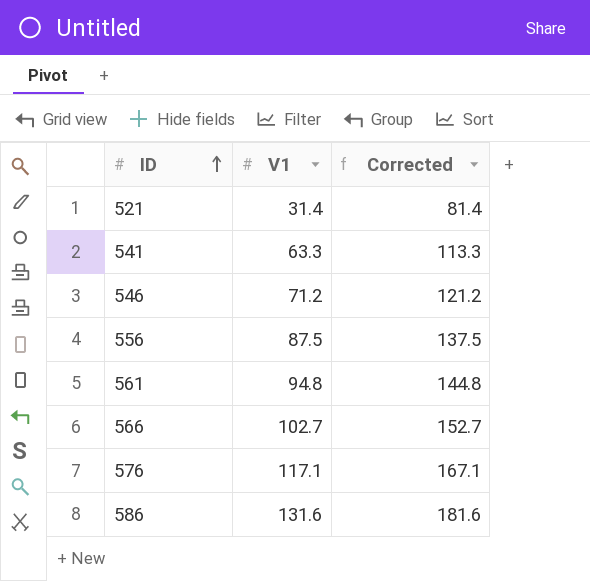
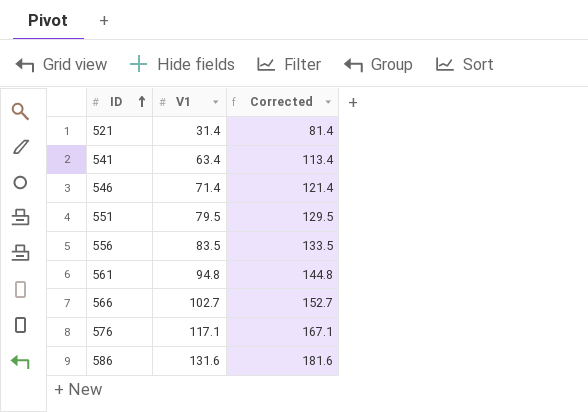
541 | V1: 63.3 -> 63.4
541 | Corrected: 113.3 -> 113.4
546 | V1: 71.2 -> 71.4
546 | Corrected: 121.2 -> 121.4
row 551: none -> 79.5 | 129.5
556 | V1: 87.5 -> 83.5
556 | Corrected: 137.5 -> 133.5

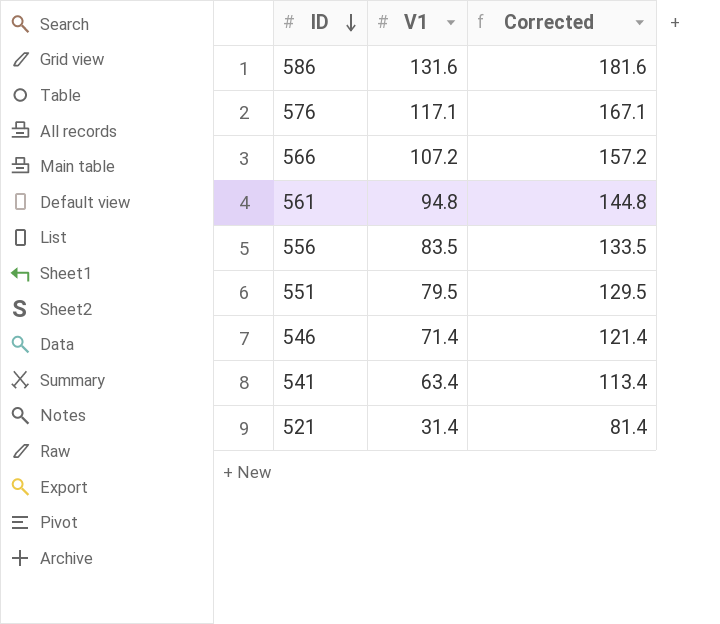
row order: ID ascending -> ID descending
566 | V1: 102.7 -> 107.2
566 | Corrected: 152.7 -> 157.2

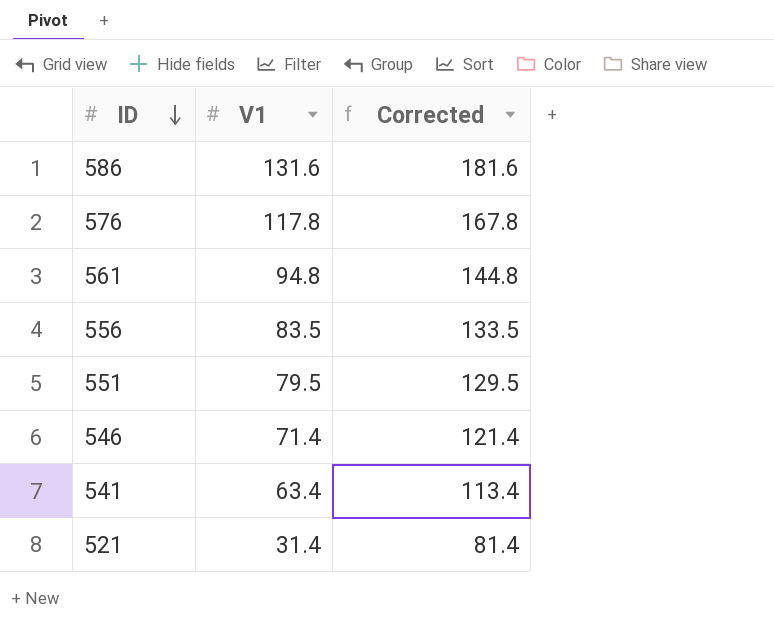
row 566: 107.2 | 157.2 -> none
576 | V1: 117.1 -> 117.8
576 | Corrected: 167.1 -> 167.8

